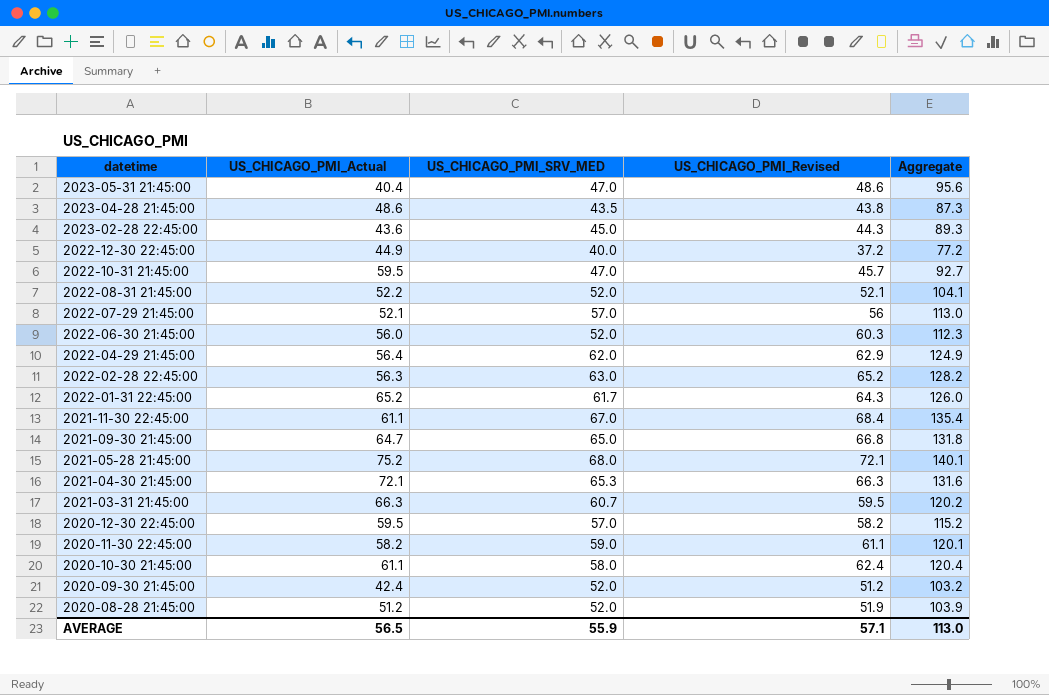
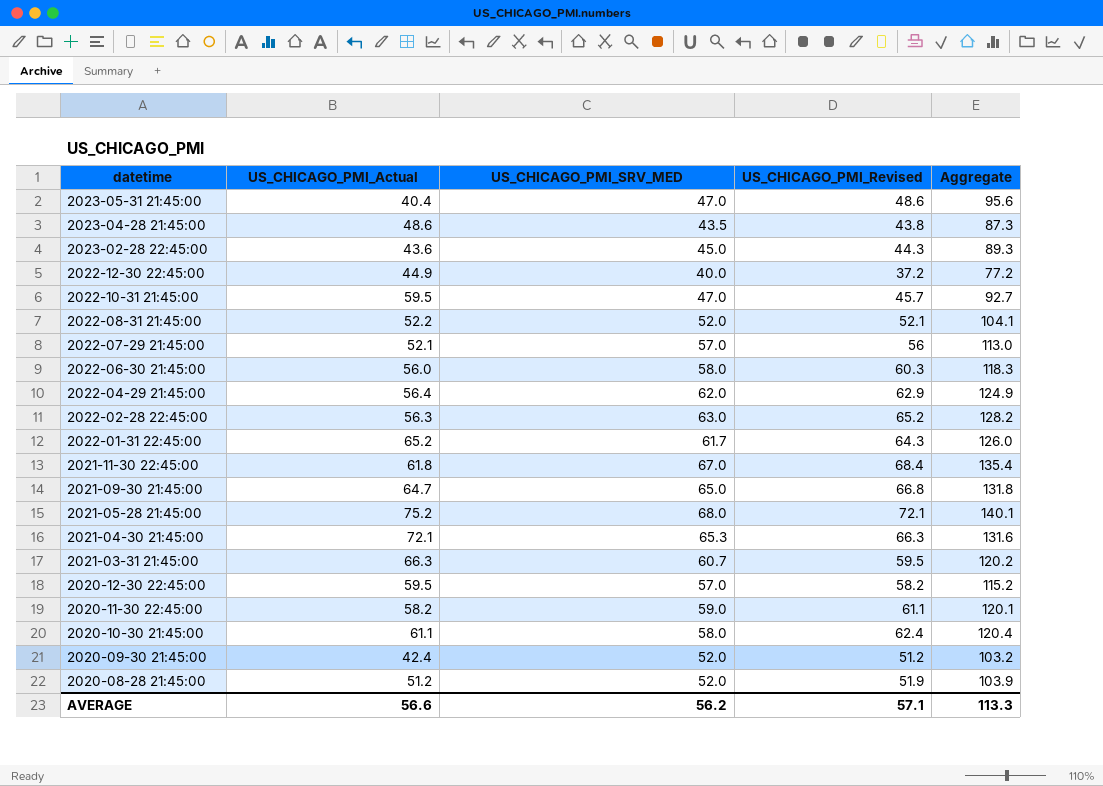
2022-06-30 21:45:00 | US_CHICAGO_PMI_SRV_MED: 52.0 -> 58.0
2022-06-30 21:45:00 | Aggregate: 112.3 -> 118.3
2021-11-30 22:45:00 | US_CHICAGO_PMI_Actual: 61.1 -> 61.8
AVERAGE | US_CHICAGO_PMI_Actual: 56.5 -> 56.6
AVERAGE | US_CHICAGO_PMI_SRV_MED: 55.9 -> 56.2
AVERAGE | Aggregate: 113.0 -> 113.3

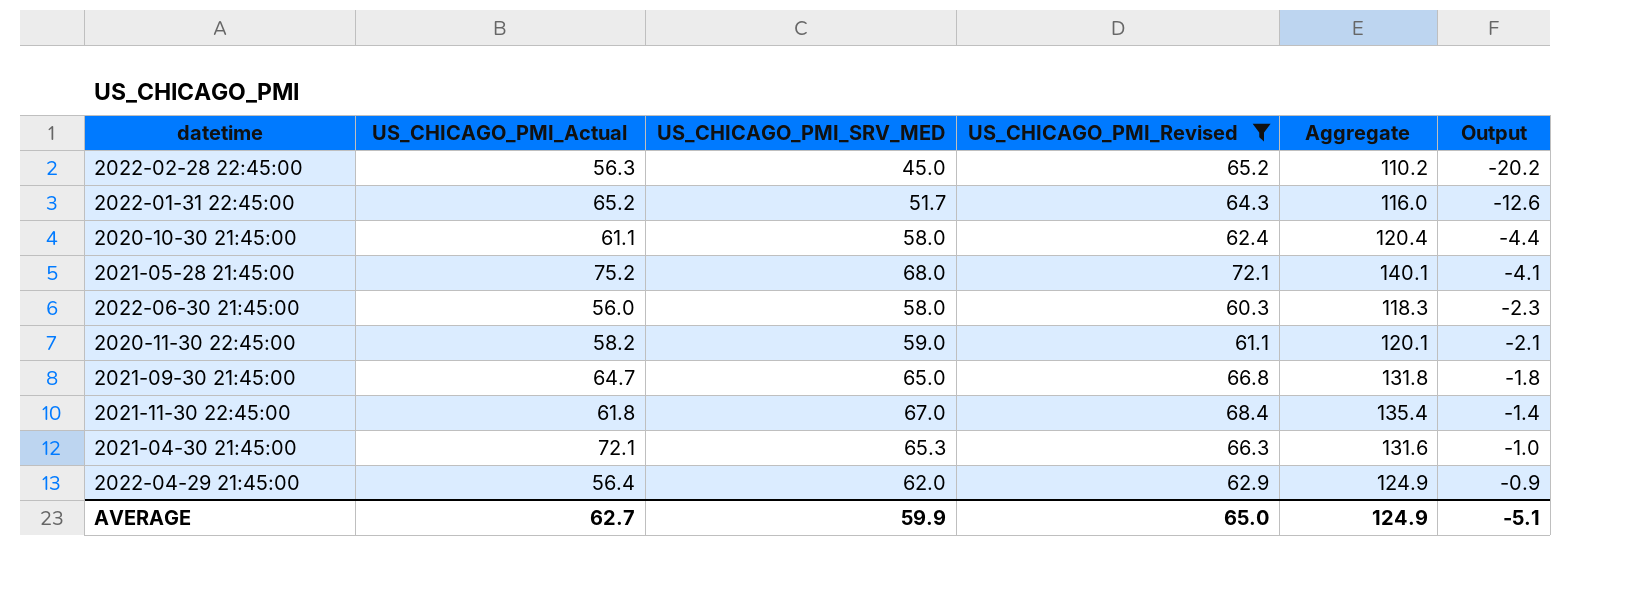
filter: none -> US_CHICAGO_PMI_Revised >= 60.3
row order: datetime descending -> Output ascending
column Output | formula: none -> [US_CHICAGO_PMI_SRV_MED] - [US_CHICAGO_PMI_Revised]
2022-02-28 22:45:00 | US_CHICAGO_PMI_SRV_MED: 63.0 -> 45.0
2022-02-28 22:45:00 | Aggregate: 128.2 -> 110.2
2022-01-31 22:45:00 | US_CHICAGO_PMI_SRV_MED: 61.7 -> 51.7
2022-01-31 22:45:00 | Aggregate: 126.0 -> 116.0
AVERAGE | US_CHICAGO_PMI_Actual: 56.6 -> 62.7
AVERAGE | US_CHICAGO_PMI_SRV_MED: 56.2 -> 59.9
AVERAGE | US_CHICAGO_PMI_Revised: 57.1 -> 65.0
AVERAGE | Aggregate: 113.3 -> 124.9

